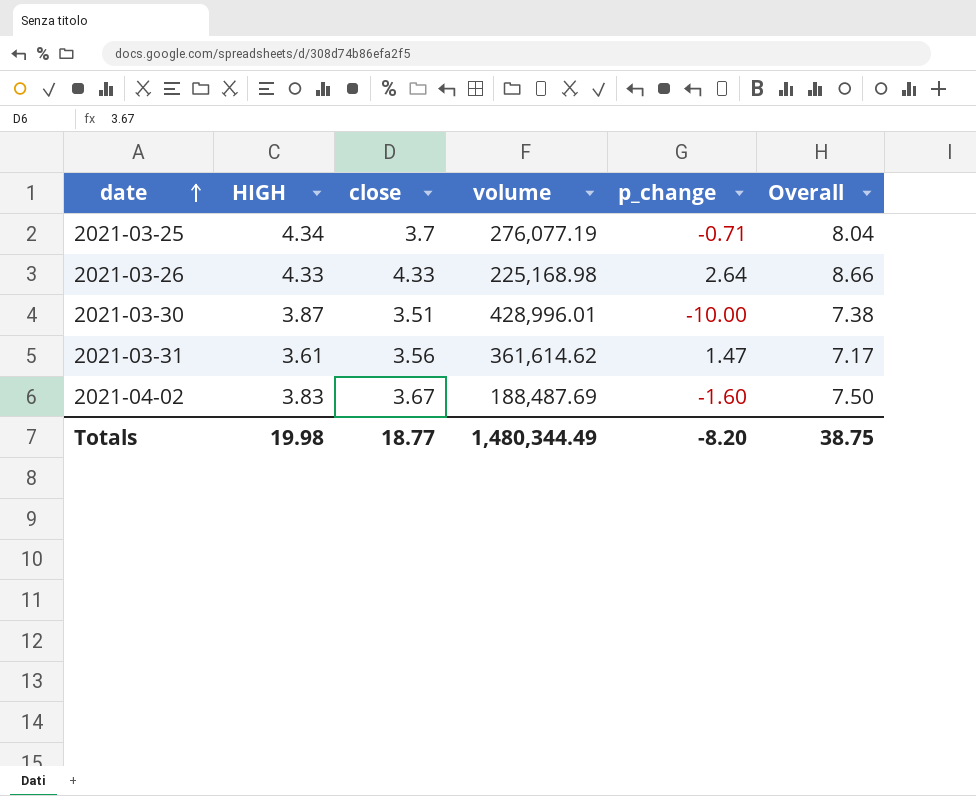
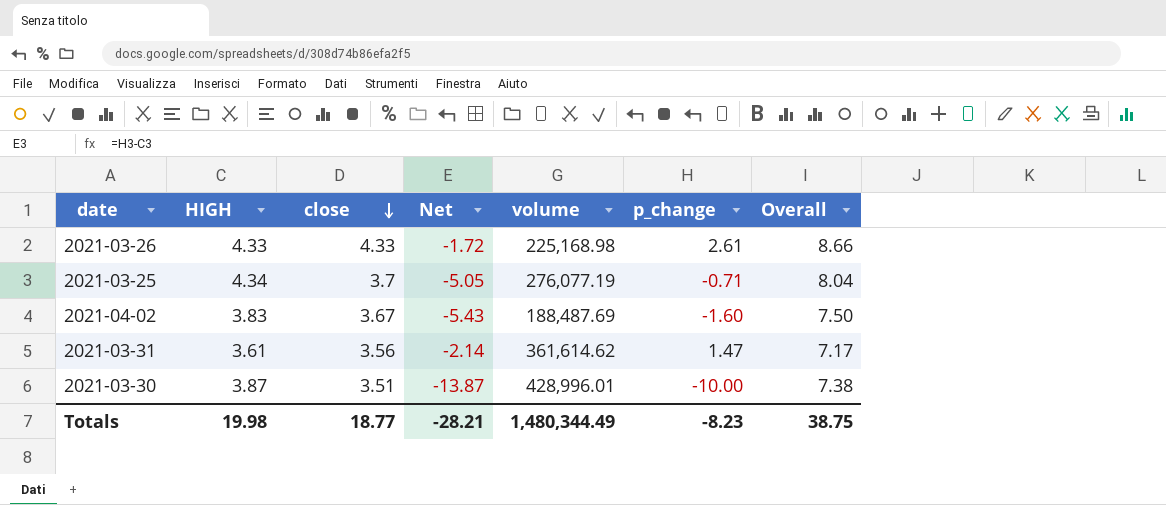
row order: date ascending -> close descending
column Net | formula: none -> [p_change] - [HIGH]
2021-03-26 | p_change: 2.64 -> 2.61
Totals | p_change: -8.20 -> -8.23

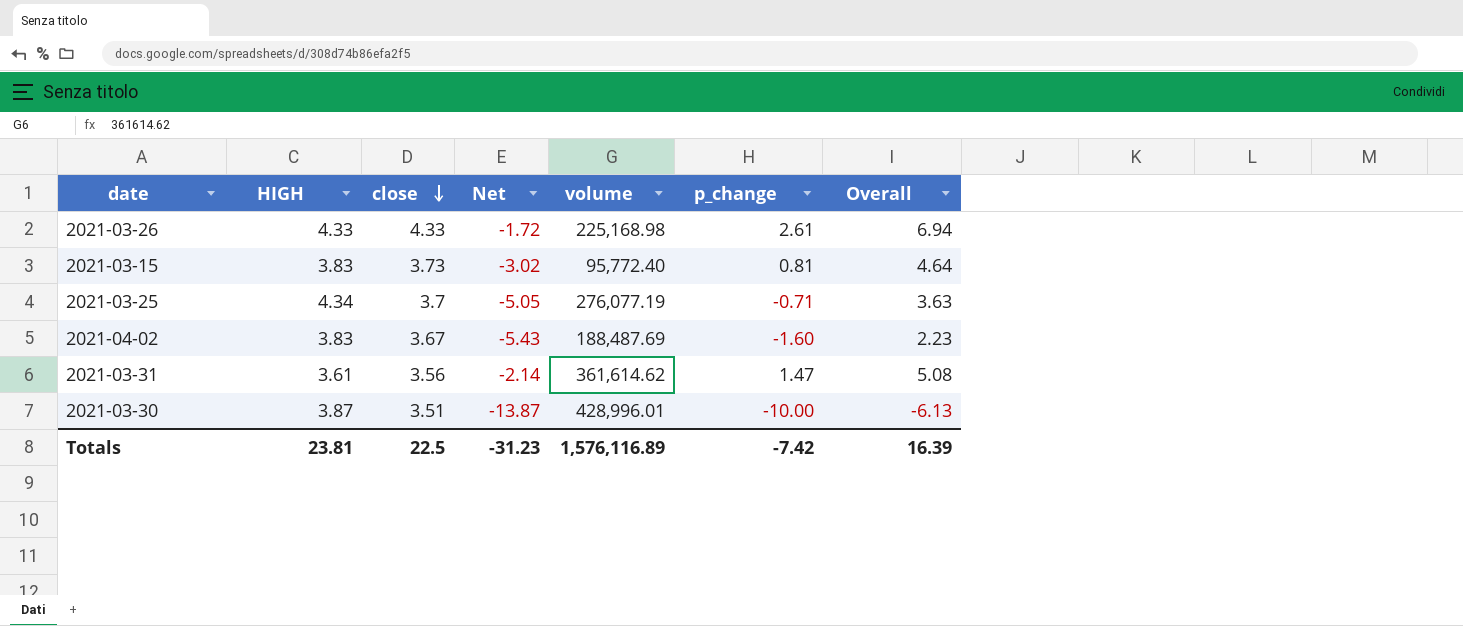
column Overall | formula: [HIGH] + [close] -> [HIGH] + [p_change]
row 2021-03-15: none -> 3.83 | 3.73 | -3.02 | 95,772.40 | 0.81 | 4.64
Totals | HIGH: 19.98 -> 23.81
Totals | close: 18.77 -> 22.5
Totals | Net: -28.21 -> -31.23
Totals | volume: 1,480,344.49 -> 1,576,116.89
Totals | p_change: -8.23 -> -7.42
Totals | Overall: 38.75 -> 16.39

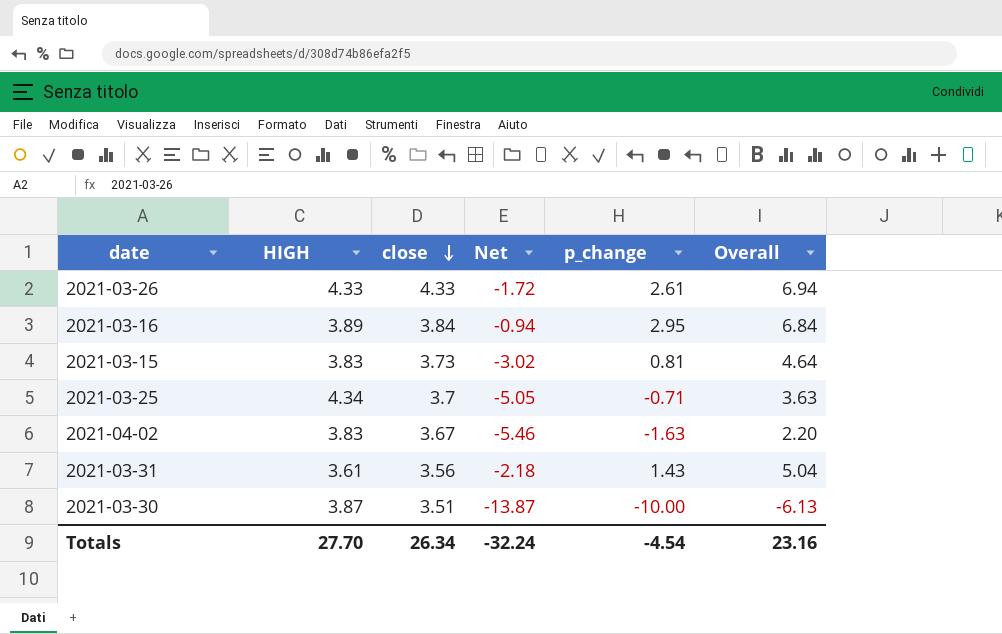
column volume | position: 5 -> none
row 2021-03-16: none -> 3.89 | 3.84 | -0.94 | 2.95 | 6.84
2021-04-02 | Net: -5.43 -> -5.46
2021-04-02 | p_change: -1.60 -> -1.63
2021-04-02 | Overall: 2.23 -> 2.20
2021-03-31 | Net: -2.14 -> -2.18
2021-03-31 | p_change: 1.47 -> 1.43
2021-03-31 | Overall: 5.08 -> 5.04
Totals | HIGH: 23.81 -> 27.70
Totals | close: 22.5 -> 26.34
Totals | Net: -31.23 -> -32.24
Totals | p_change: -7.42 -> -4.54
Totals | Overall: 16.39 -> 23.16

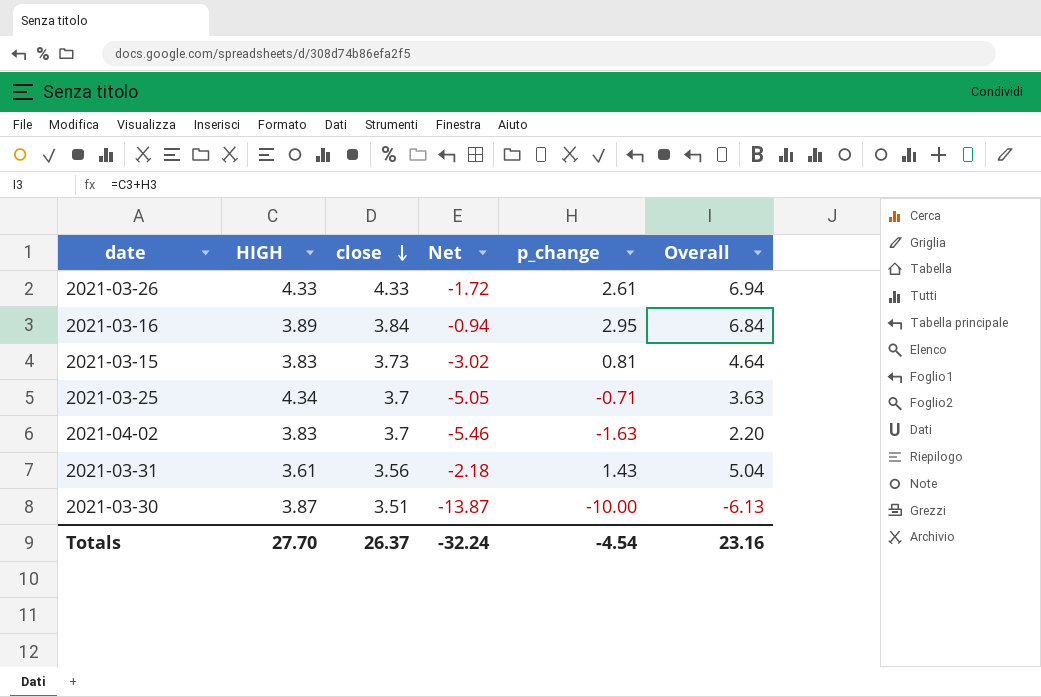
2021-04-02 | close: 3.67 -> 3.7
Totals | close: 26.34 -> 26.37

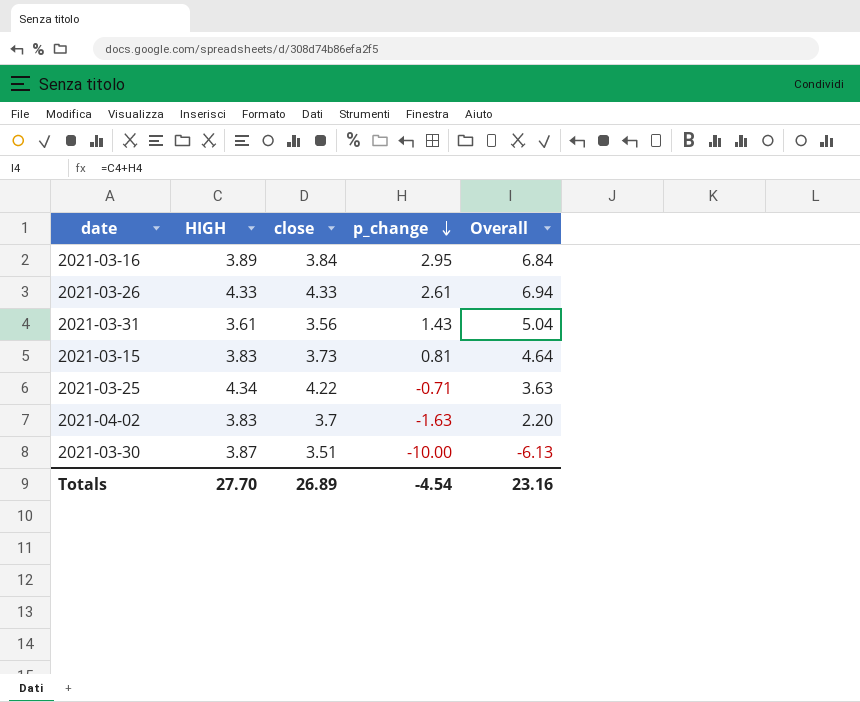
row order: close descending -> p_change descending
column Net | formula: [p_change] - [HIGH] -> none
2021-03-25 | close: 3.7 -> 4.22
Totals | close: 26.37 -> 26.89

